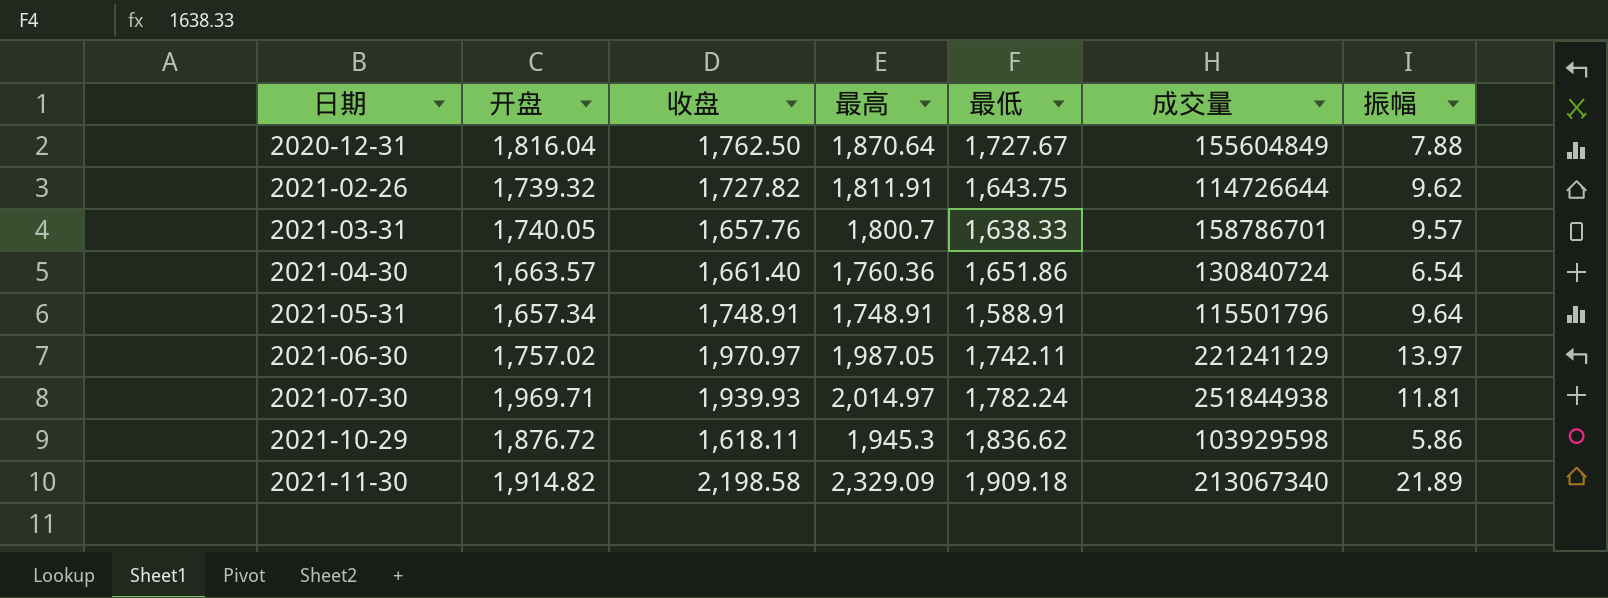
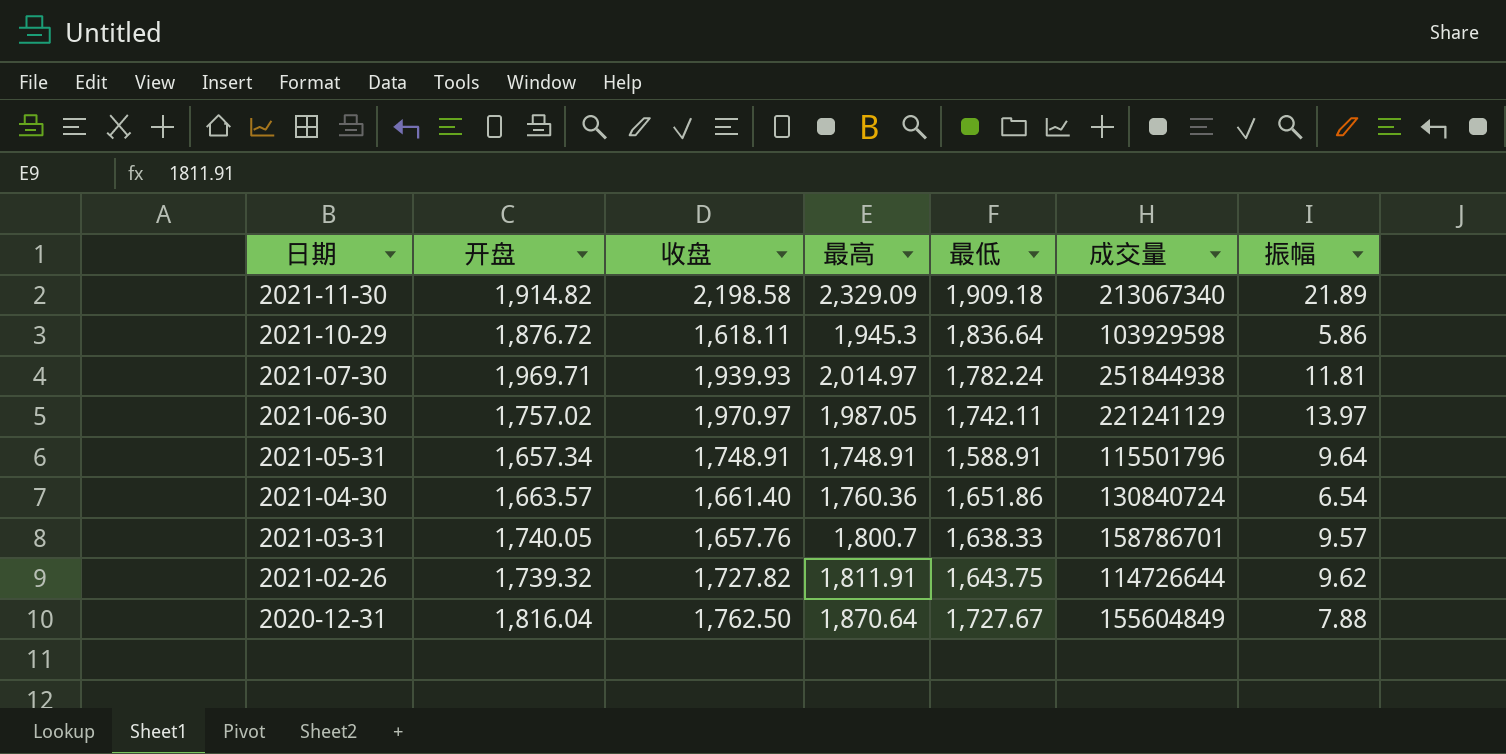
row order: 日期 ascending -> 日期 descending
2021-10-29 | 最低: 1,836.62 -> 1,836.64

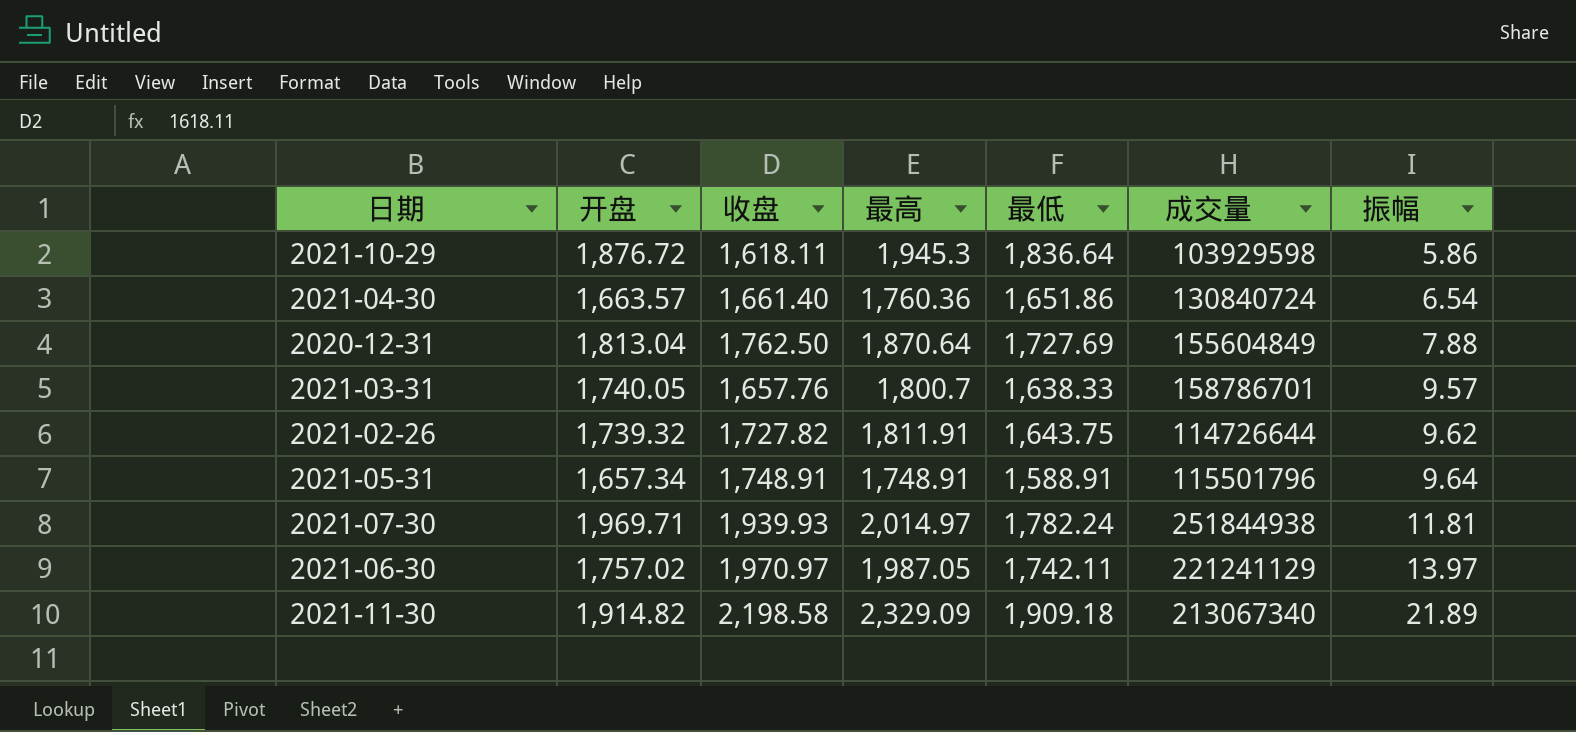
row order: 日期 descending -> 振幅 ascending
2020-12-31 | 开盘: 1,816.04 -> 1,813.04
2020-12-31 | 最低: 1,727.67 -> 1,727.69

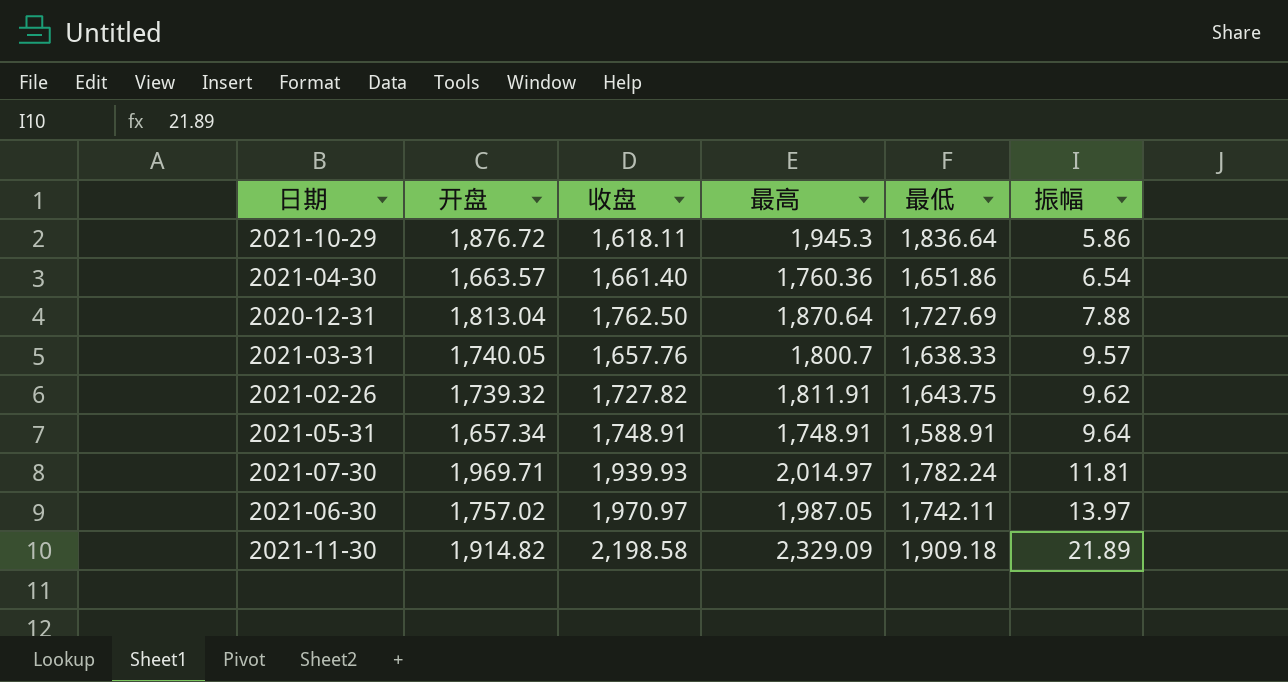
column 成交量 | position: 6 -> none

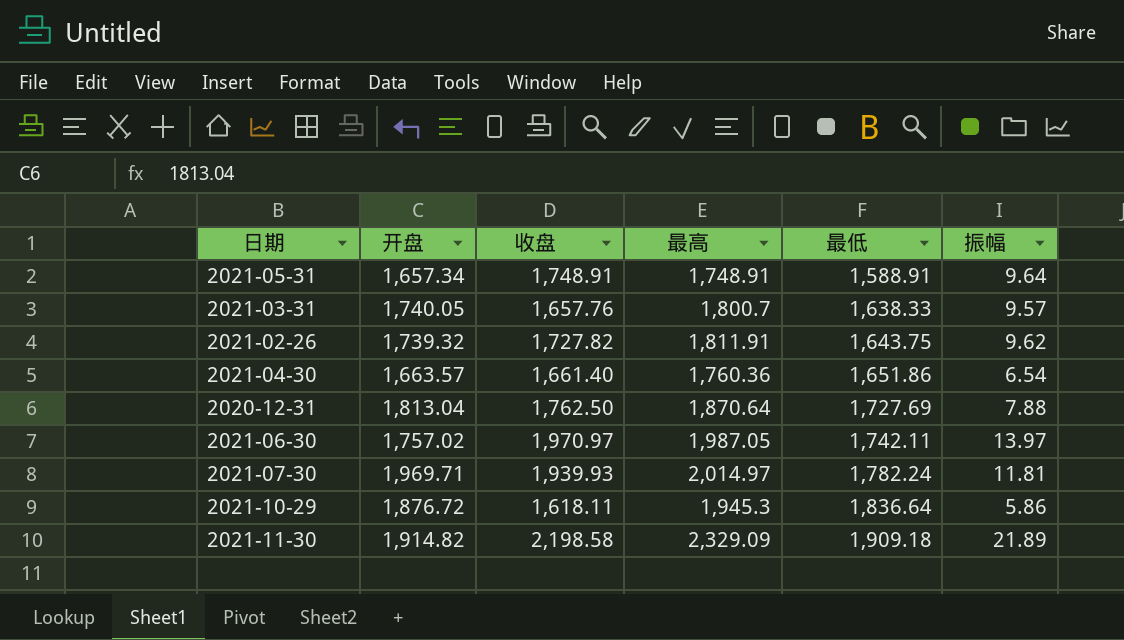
row order: 振幅 ascending -> 最低 ascending

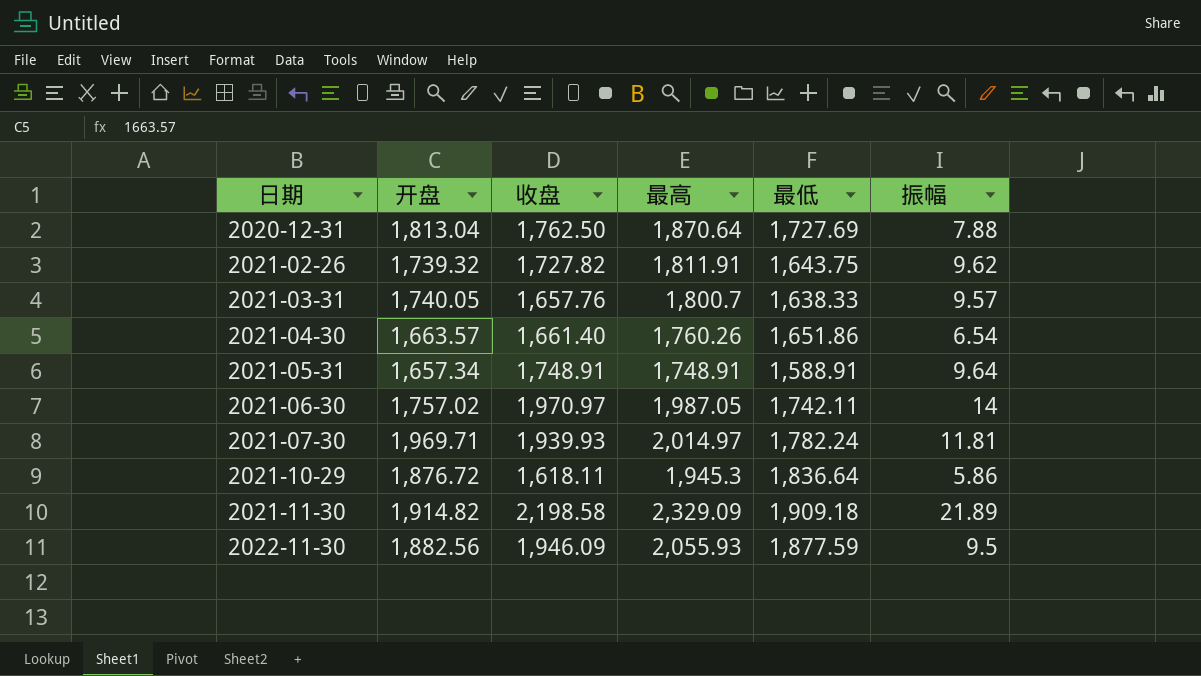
row order: 最低 ascending -> 日期 ascending
2021-04-30 | 最高: 1,760.36 -> 1,760.26
2021-06-30 | 振幅: 13.97 -> 14
row 2022-11-30: none -> 1,882.56 | 1,946.09 | 2,055.93 | 1,877.59 | 9.5

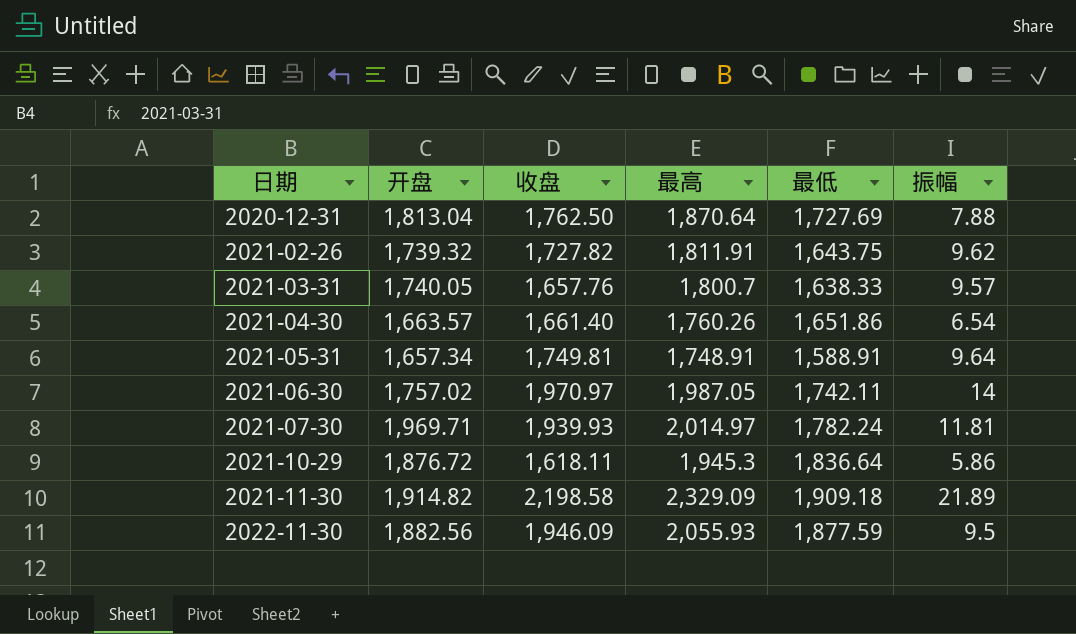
2021-05-31 | 收盘: 1,748.91 -> 1,749.81

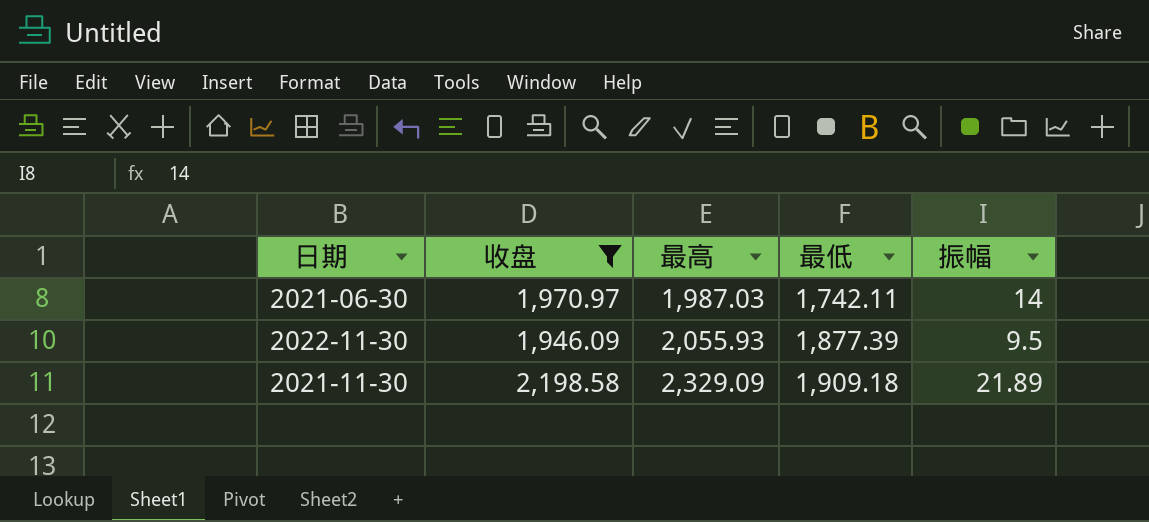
filter: none -> 收盘 >= 1,946.09
row order: 日期 ascending -> 最高 ascending
column 开盘 | position: 2 -> none
2021-06-30 | 最高: 1,987.05 -> 1,987.03
2022-11-30 | 最低: 1,877.59 -> 1,877.39

